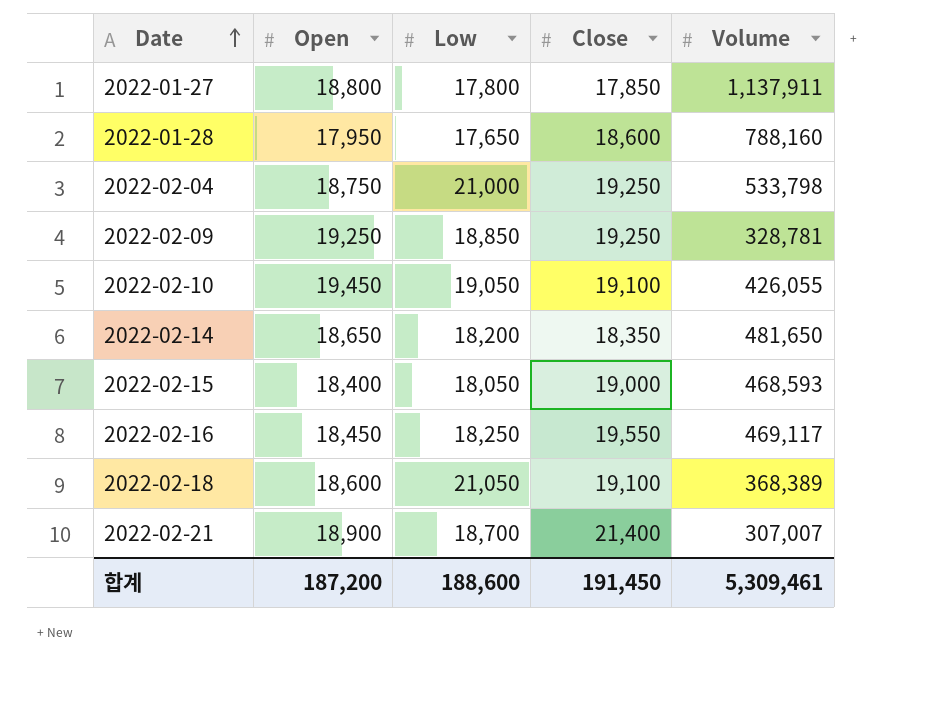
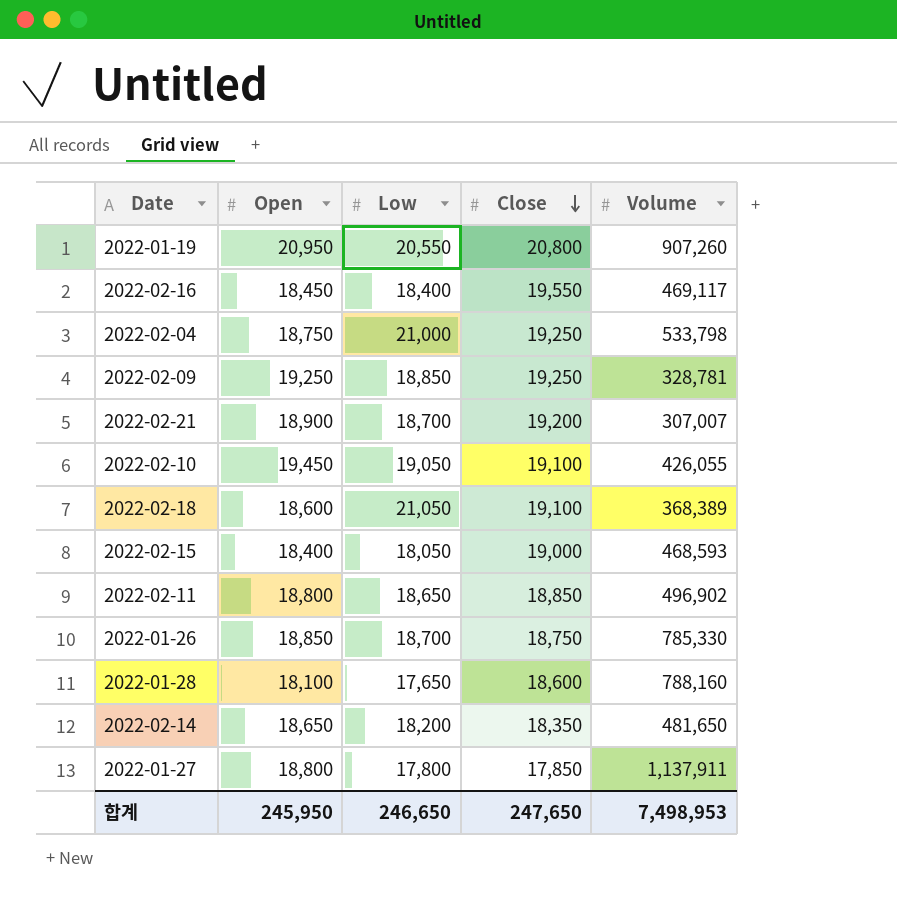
row order: Date ascending -> Close descending
row 2022-01-19: none -> 20,950 | 20,550 | 20,800 | 907,260
2022-02-16 | Low: 18,250 -> 18,400
2022-02-21 | Close: 21,400 -> 19,200
row 2022-02-11: none -> 18,800 | 18,650 | 18,850 | 496,902
row 2022-01-26: none -> 18,850 | 18,700 | 18,750 | 785,330
2022-01-28 | Open: 17,950 -> 18,100
합계 | Open: 187,200 -> 245,950
합계 | Low: 188,600 -> 246,650
합계 | Close: 191,450 -> 247,650
합계 | Volume: 5,309,461 -> 7,498,953

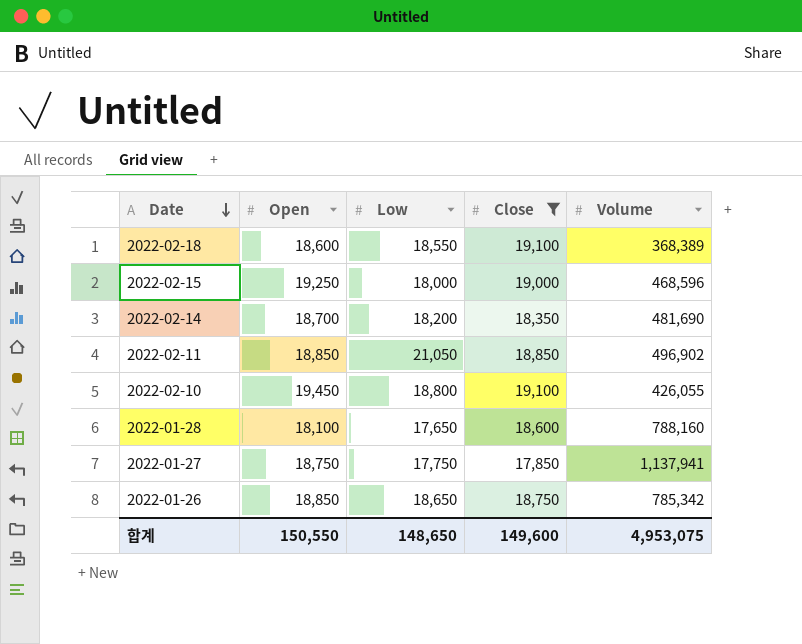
filter: none -> Close <= 19,100
row order: Close descending -> Date descending
2022-02-18 | Low: 21,050 -> 18,550
2022-02-15 | Open: 18,400 -> 19,250
2022-02-15 | Low: 18,050 -> 18,000
2022-02-15 | Volume: 468,593 -> 468,596
2022-02-14 | Open: 18,650 -> 18,700
2022-02-14 | Volume: 481,650 -> 481,690
2022-02-11 | Open: 18,800 -> 18,850
2022-02-11 | Low: 18,650 -> 21,050
2022-02-10 | Low: 19,050 -> 18,800
2022-01-27 | Open: 18,800 -> 18,750
2022-01-27 | Low: 17,800 -> 17,750
2022-01-27 | Volume: 1,137,911 -> 1,137,941
2022-01-26 | Low: 18,700 -> 18,650
2022-01-26 | Volume: 785,330 -> 785,342
합계 | Open: 245,950 -> 150,550
합계 | Low: 246,650 -> 148,650
합계 | Close: 247,650 -> 149,600
합계 | Volume: 7,498,953 -> 4,953,075

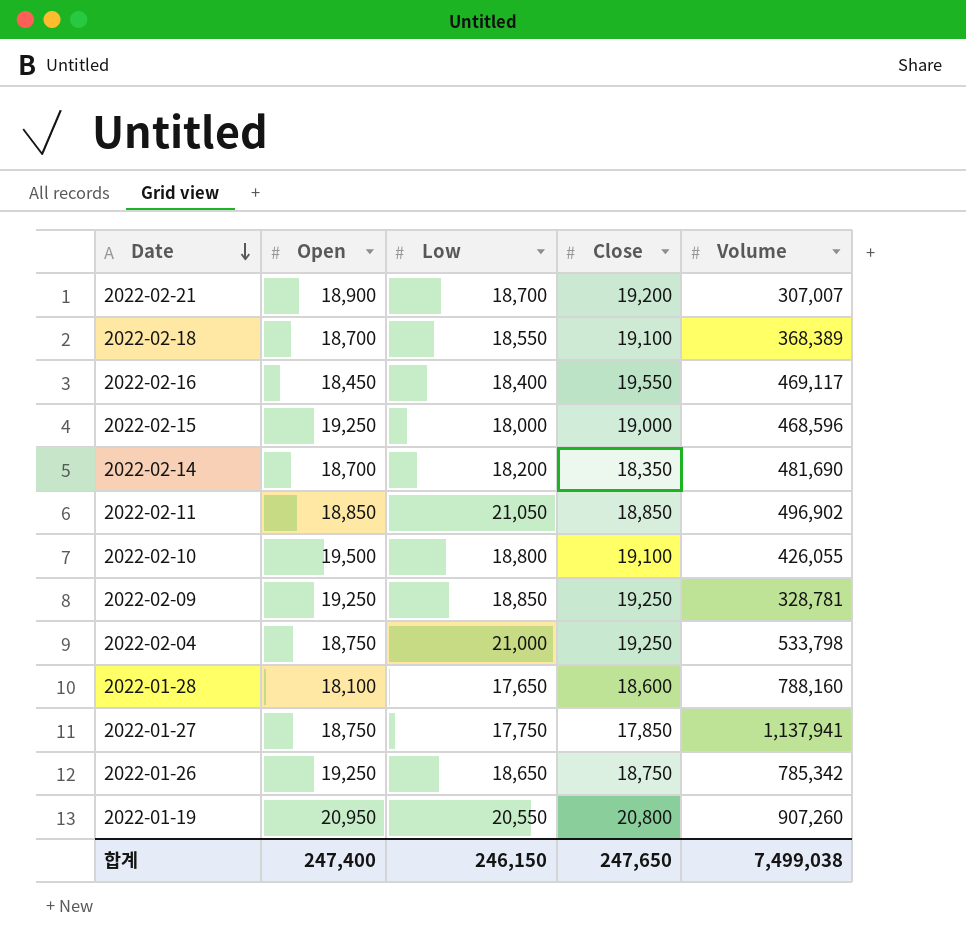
filter: Close <= 19,100 -> none
2022-02-18 | Open: 18,600 -> 18,700
2022-02-10 | Open: 19,450 -> 19,500
2022-01-26 | Open: 18,850 -> 19,250
합계 | Open: 150,550 -> 247,400
합계 | Low: 148,650 -> 246,150
합계 | Close: 149,600 -> 247,650
합계 | Volume: 4,953,075 -> 7,499,038

